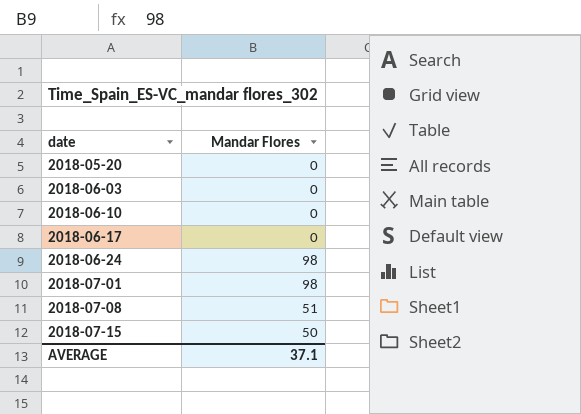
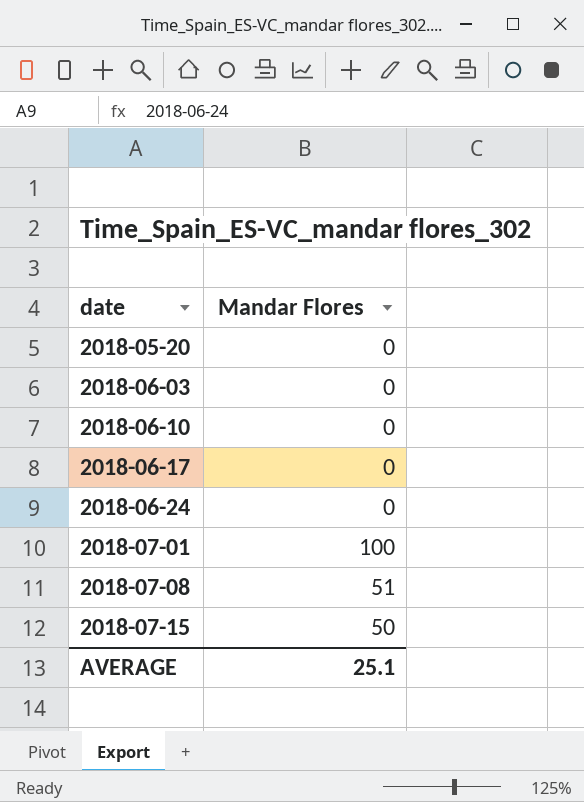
2018-06-24 | Mandar Flores: 98 -> 0
2018-07-01 | Mandar Flores: 98 -> 100
AVERAGE | Mandar Flores: 37.1 -> 25.1

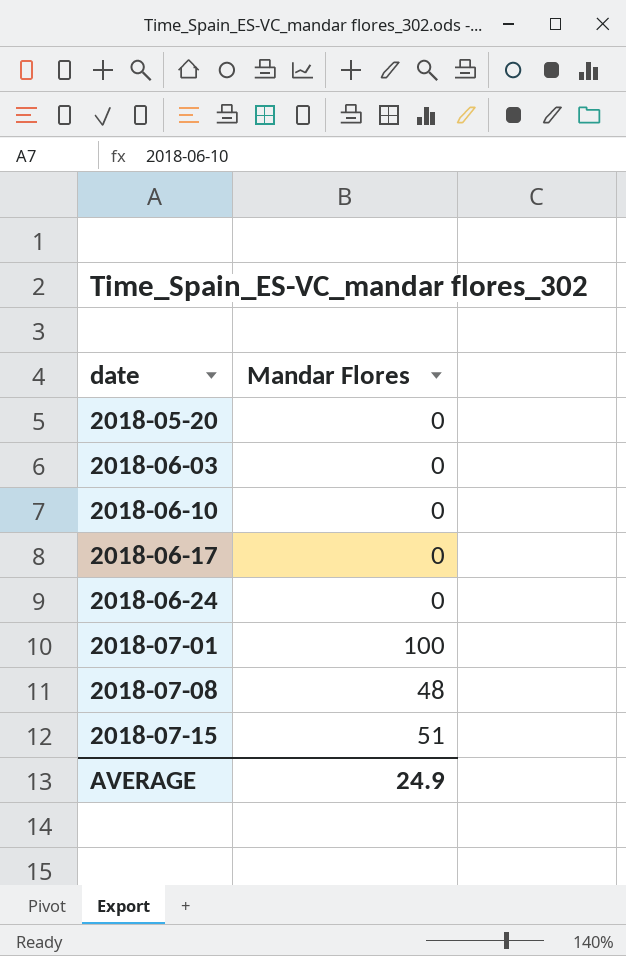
2018-07-08 | Mandar Flores: 51 -> 48
2018-07-15 | Mandar Flores: 50 -> 51
AVERAGE | Mandar Flores: 25.1 -> 24.9

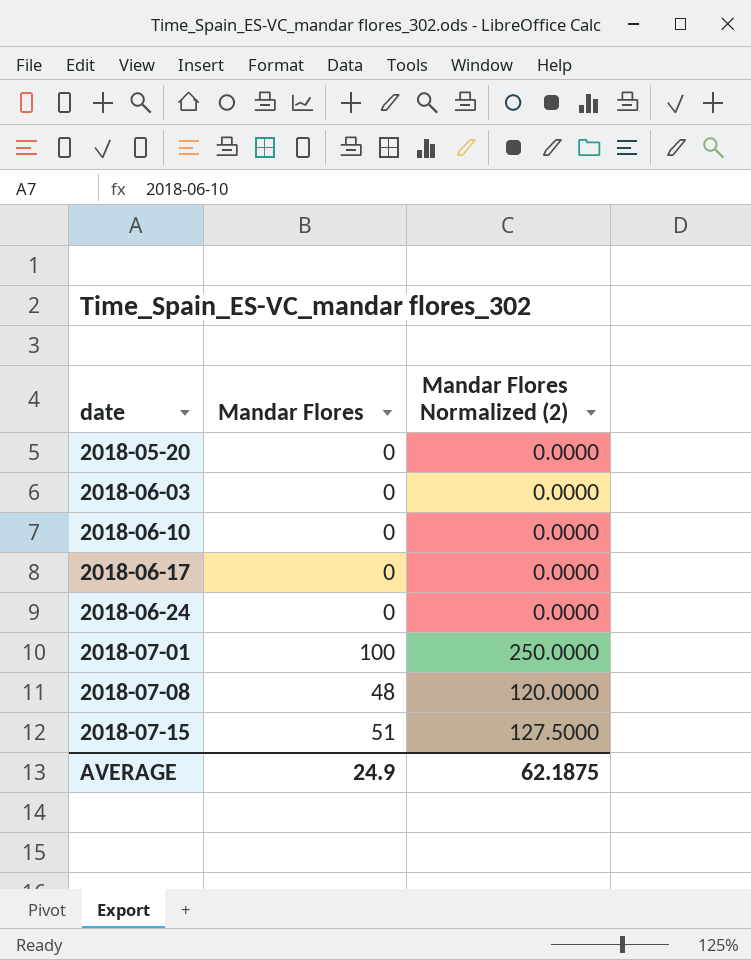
column Mandar Flores Normalized (2) | formula: none -> [Mandar Flores] * 2.5

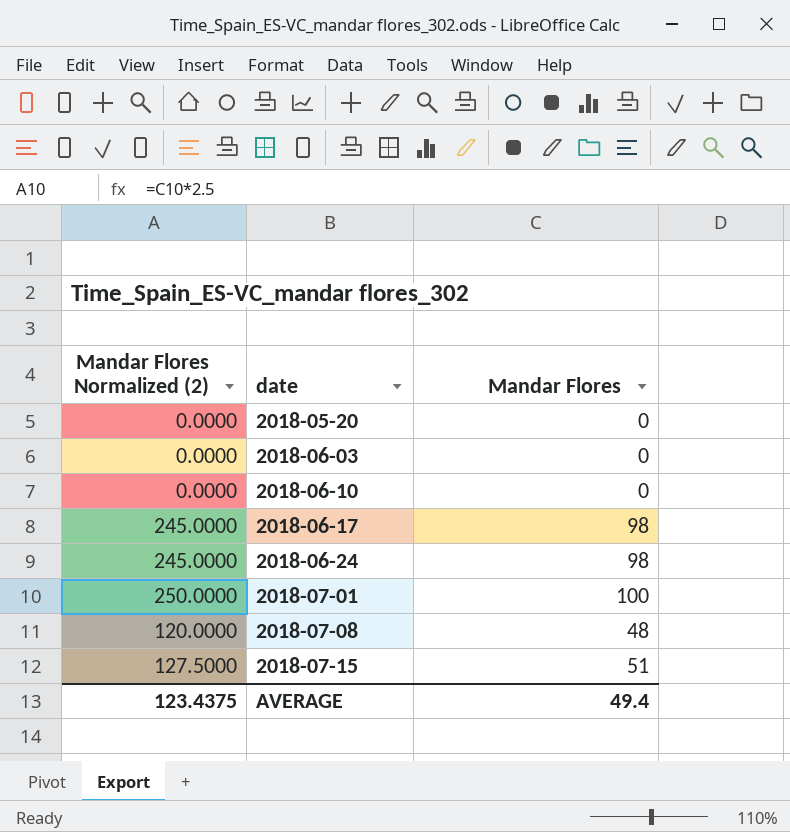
column Mandar Flores Normalized (2) | position: 3 -> 1
2018-06-17 | Mandar Flores Normalized (2): 0.0000 -> 245.0000
2018-06-17 | Mandar Flores: 0 -> 98
2018-06-24 | Mandar Flores Normalized (2): 0.0000 -> 245.0000
2018-06-24 | Mandar Flores: 0 -> 98
AVERAGE | Mandar Flores Normalized (2): 62.1875 -> 123.4375
AVERAGE | Mandar Flores: 24.9 -> 49.4

